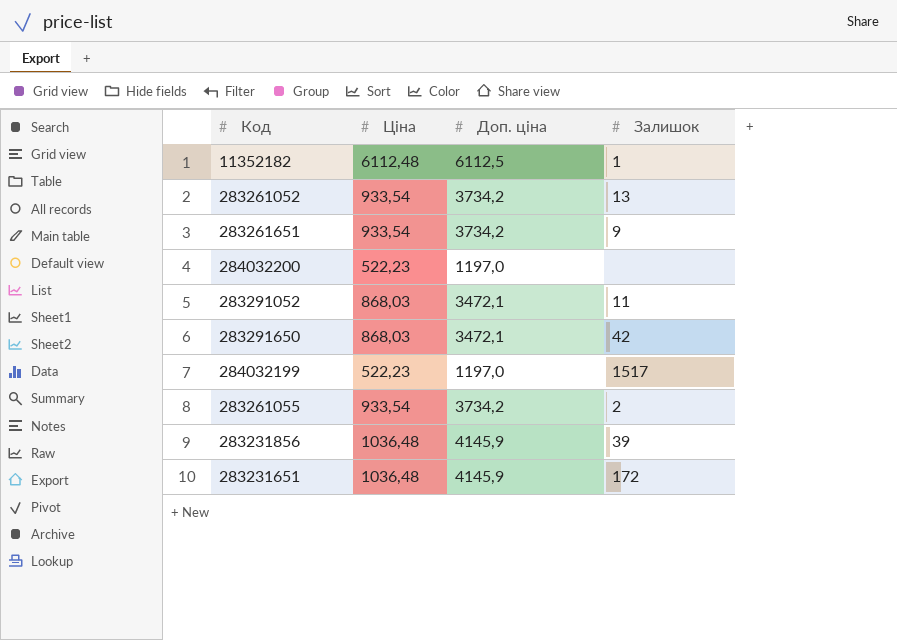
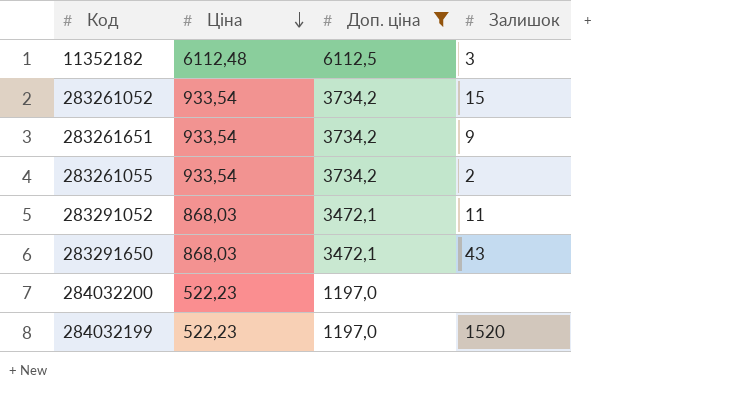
filter: none -> Доп. ціна != 4145,9
row order: none -> Ціна descending
11352182 | Залишок: 1 -> 3
283261052 | Залишок: 13 -> 15
283291650 | Залишок: 42 -> 43
284032199 | Залишок: 1517 -> 1520

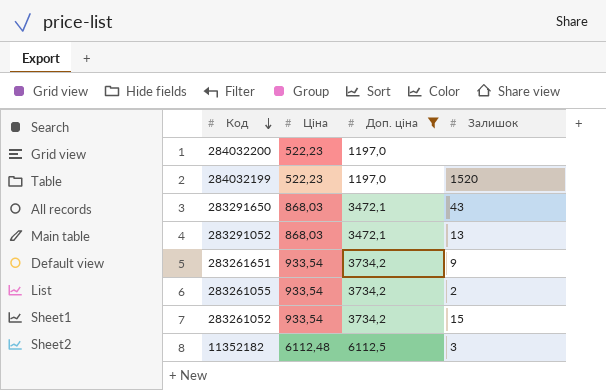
row order: Ціна descending -> Код descending
283291052 | Залишок: 11 -> 13

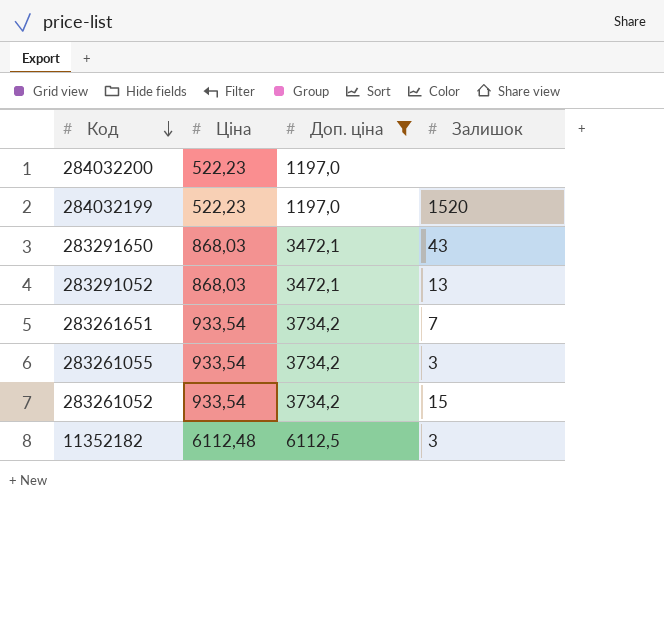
283261651 | Залишок: 9 -> 7
283261055 | Залишок: 2 -> 3

